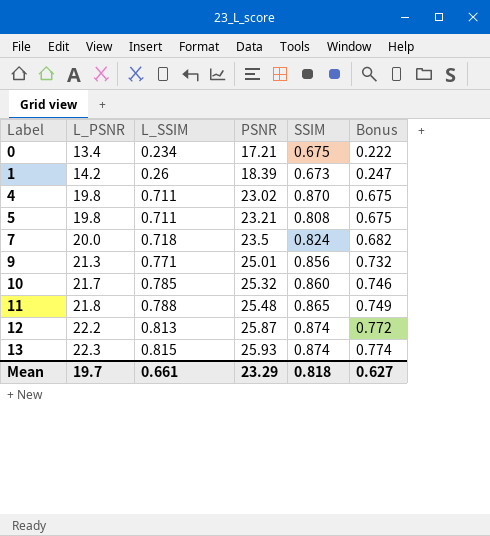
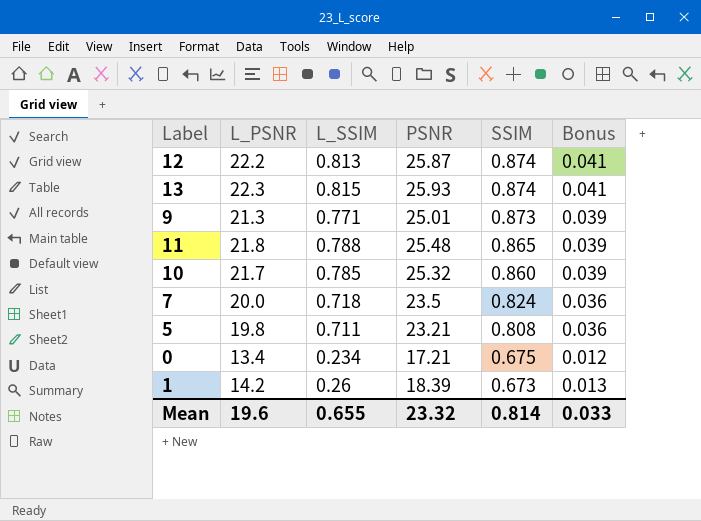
row order: Label ascending -> SSIM descending
column Bonus | formula: [L_SSIM] * 0.95 -> [L_SSIM] * 0.05
row 4: 19.8 | 0.711 | 23.02 | 0.870 | 0.675 -> none
9 | SSIM: 0.856 -> 0.873
Mean | L_PSNR: 19.7 -> 19.6
Mean | L_SSIM: 0.661 -> 0.655
Mean | PSNR: 23.29 -> 23.32
Mean | SSIM: 0.818 -> 0.814
Mean | Bonus: 0.627 -> 0.033

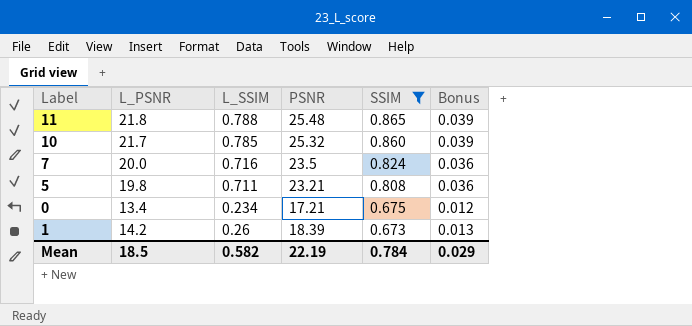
filter: none -> SSIM <= 0.865
7 | L_SSIM: 0.718 -> 0.716
Mean | L_PSNR: 19.6 -> 18.5
Mean | L_SSIM: 0.655 -> 0.582
Mean | PSNR: 23.32 -> 22.19
Mean | SSIM: 0.814 -> 0.784
Mean | Bonus: 0.033 -> 0.029

